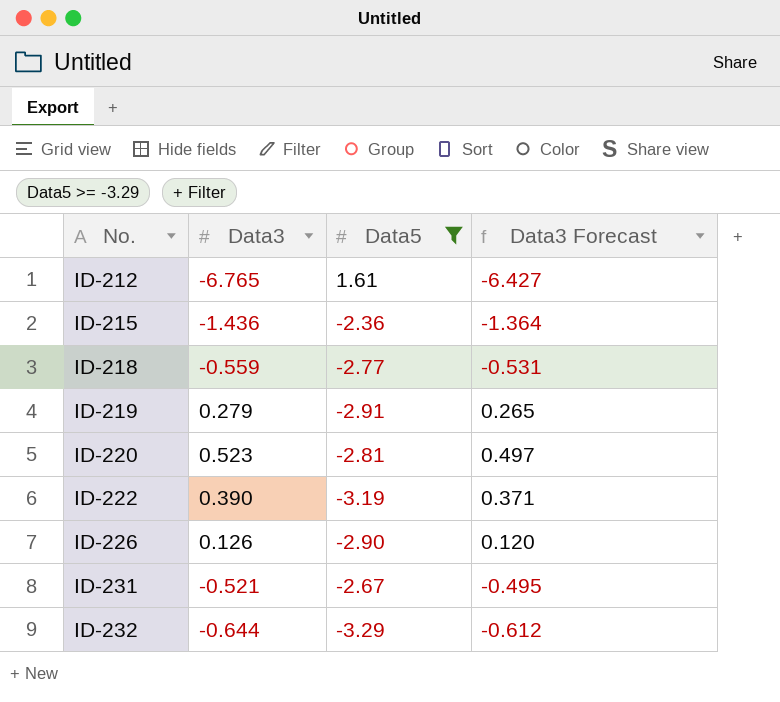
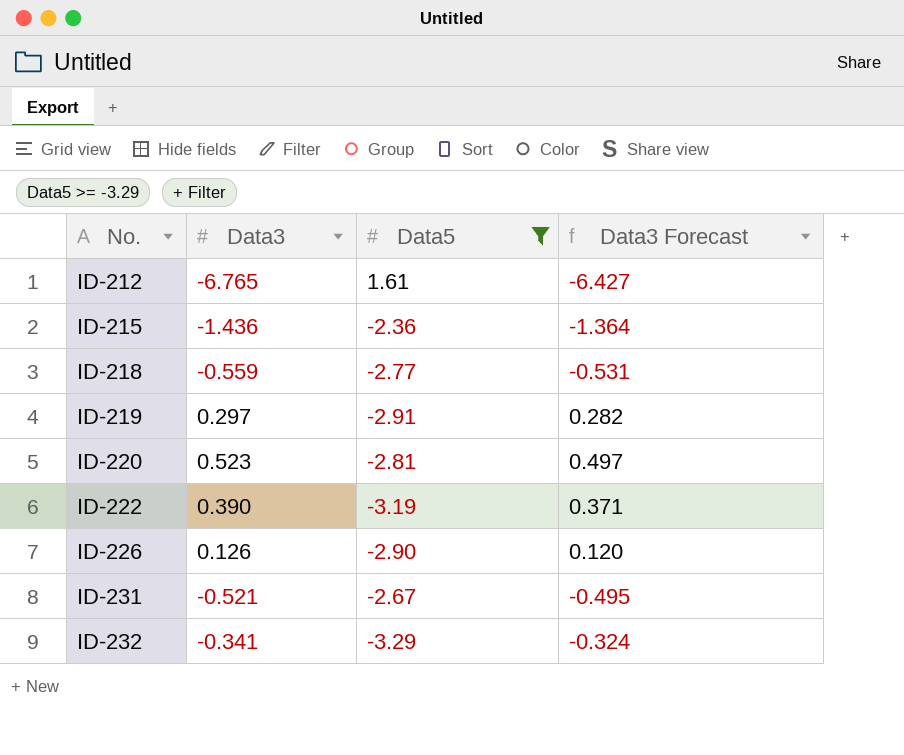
ID-219 | Data3: 0.279 -> 0.297
ID-219 | Data3 Forecast: 0.265 -> 0.282
ID-232 | Data3: -0.644 -> -0.341
ID-232 | Data3 Forecast: -0.612 -> -0.324

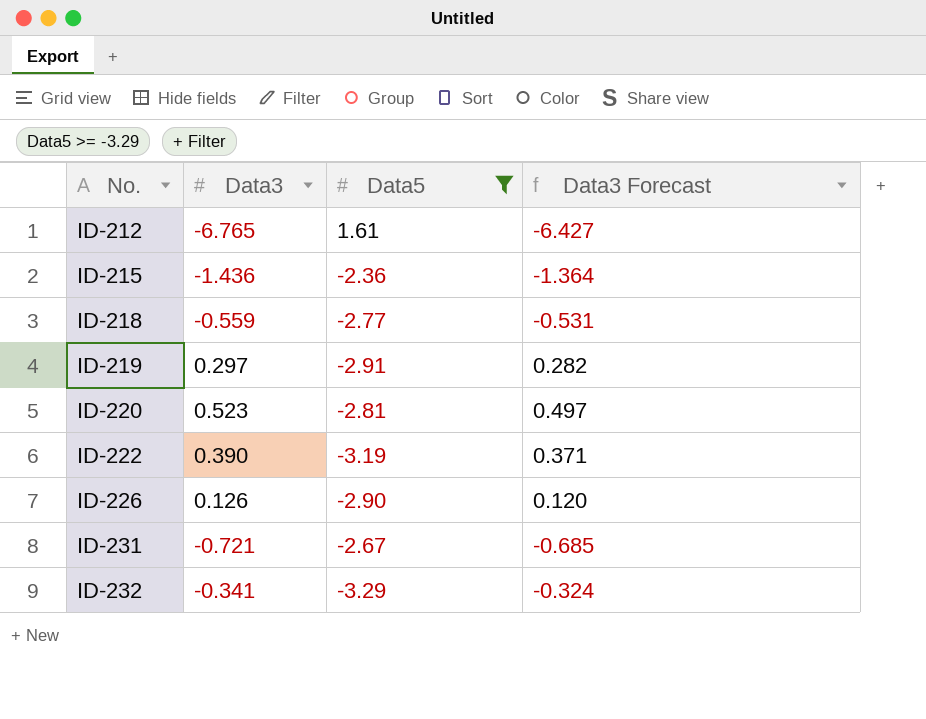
ID-231 | Data3: -0.521 -> -0.721
ID-231 | Data3 Forecast: -0.495 -> -0.685

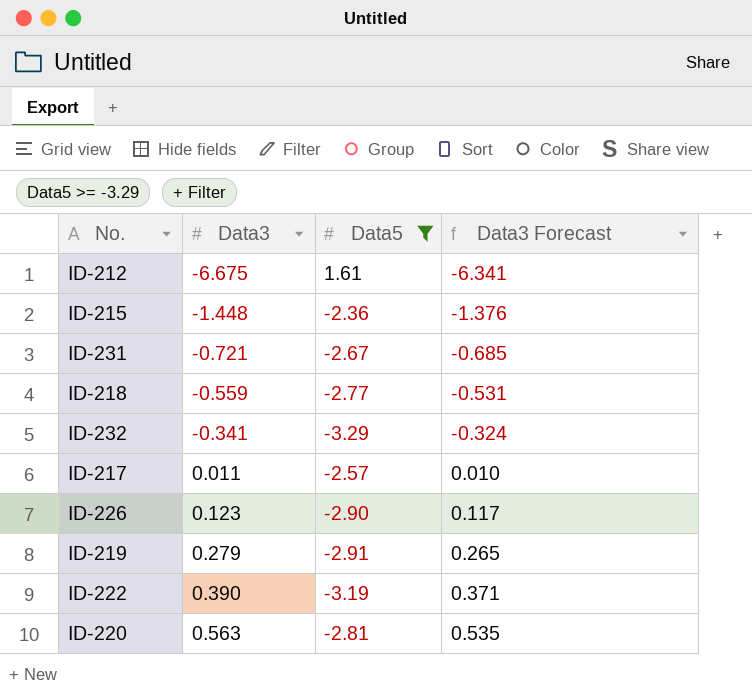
row order: No. ascending -> Data3 ascending
ID-212 | Data3: -6.765 -> -6.675
ID-212 | Data3 Forecast: -6.427 -> -6.341
ID-215 | Data3: -1.436 -> -1.448
ID-215 | Data3 Forecast: -1.364 -> -1.376
row ID-217: none -> 0.011 | -2.57 | 0.010
ID-226 | Data3: 0.126 -> 0.123
ID-226 | Data3 Forecast: 0.120 -> 0.117
ID-219 | Data3: 0.297 -> 0.279
ID-219 | Data3 Forecast: 0.282 -> 0.265
ID-220 | Data3: 0.523 -> 0.563
ID-220 | Data3 Forecast: 0.497 -> 0.535

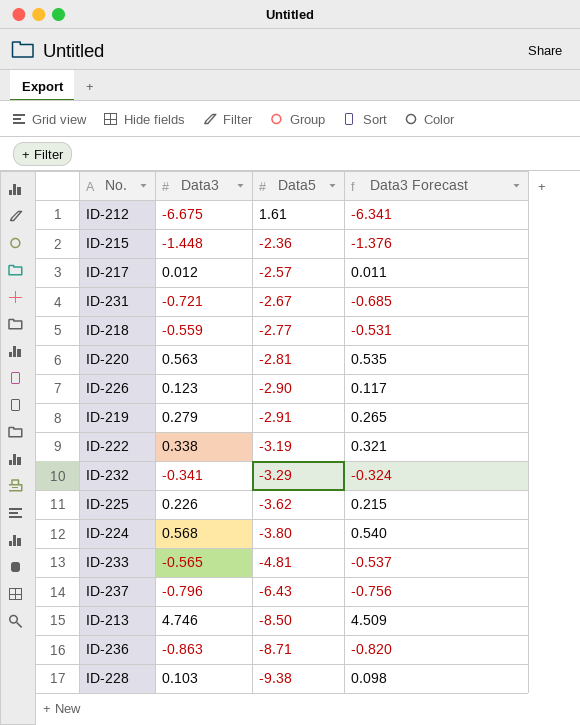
filter: Data5 >= -3.29 -> none
row order: Data3 ascending -> Data5 descending
ID-217 | Data3: 0.011 -> 0.012
ID-217 | Data3 Forecast: 0.010 -> 0.011
ID-222 | Data3: 0.390 -> 0.338
ID-222 | Data3 Forecast: 0.371 -> 0.321

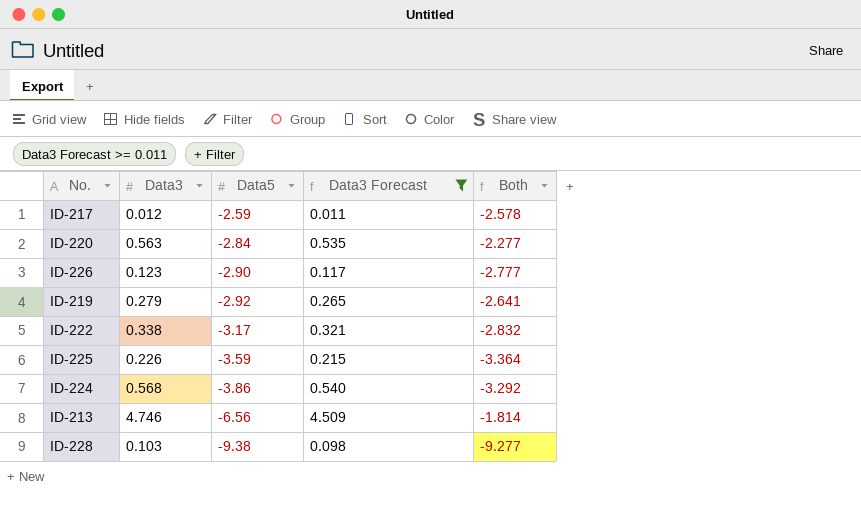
filter: none -> Data3 Forecast >= 0.011
column Both | formula: none -> [Data3] + [Data5]
ID-217 | Data5: -2.57 -> -2.59
ID-220 | Data5: -2.81 -> -2.84
ID-219 | Data5: -2.91 -> -2.92
ID-222 | Data5: -3.19 -> -3.17
ID-225 | Data5: -3.62 -> -3.59
ID-224 | Data5: -3.80 -> -3.86
ID-213 | Data5: -8.50 -> -6.56

